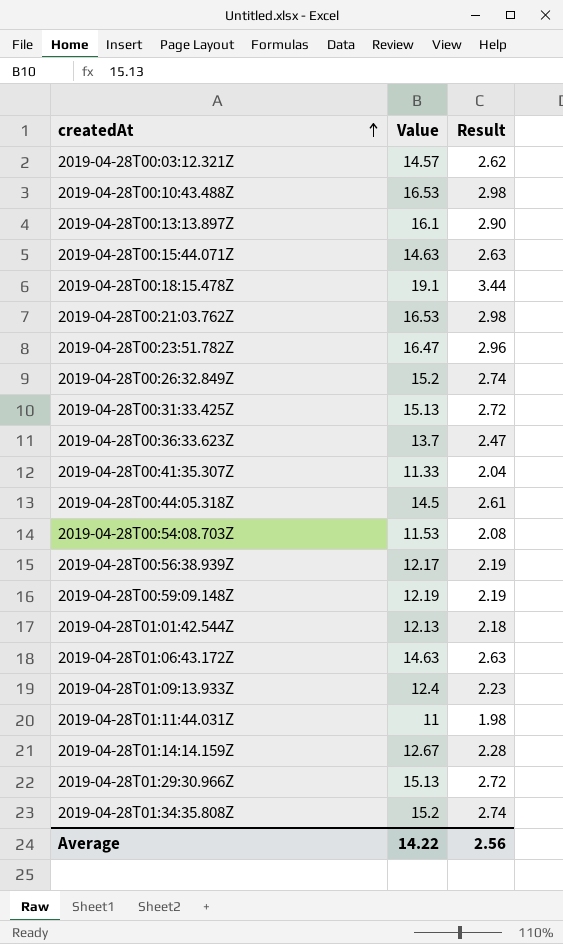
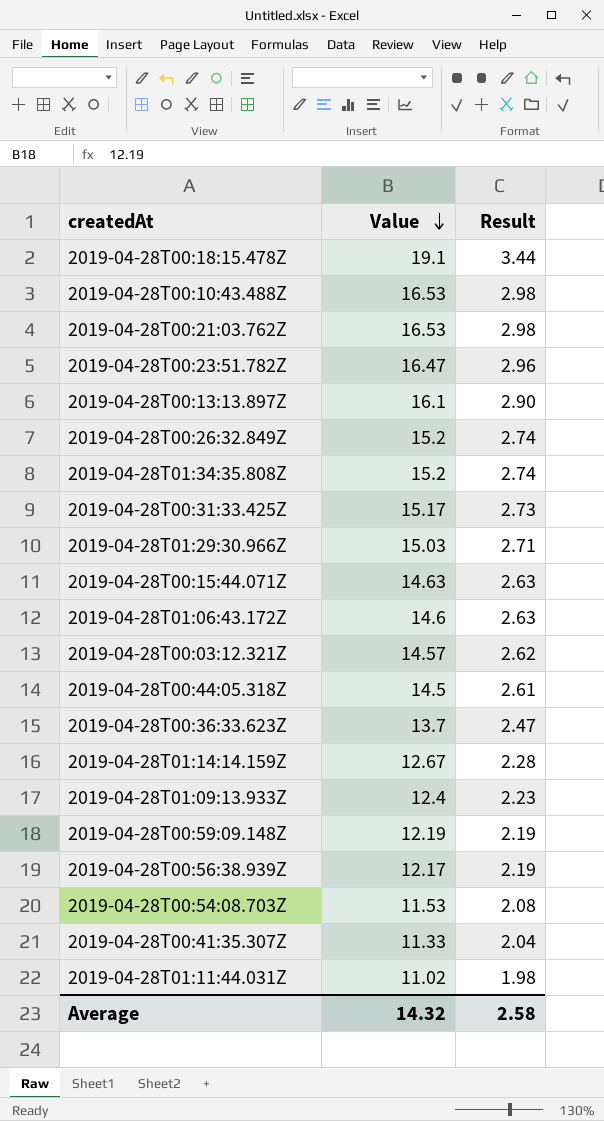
row order: createdAt ascending -> Value descending
row 2019-04-28T01:01:42.544Z: 12.13 | 2.18 -> none
2019-04-28T00:31:33.425Z | Value: 15.13 -> 15.17
2019-04-28T00:31:33.425Z | Result: 2.72 -> 2.73
2019-04-28T01:29:30.966Z | Value: 15.13 -> 15.03
2019-04-28T01:29:30.966Z | Result: 2.72 -> 2.71
2019-04-28T01:06:43.172Z | Value: 14.63 -> 14.6
2019-04-28T01:11:44.031Z | Value: 11 -> 11.02
Average | Value: 14.22 -> 14.32
Average | Result: 2.56 -> 2.58

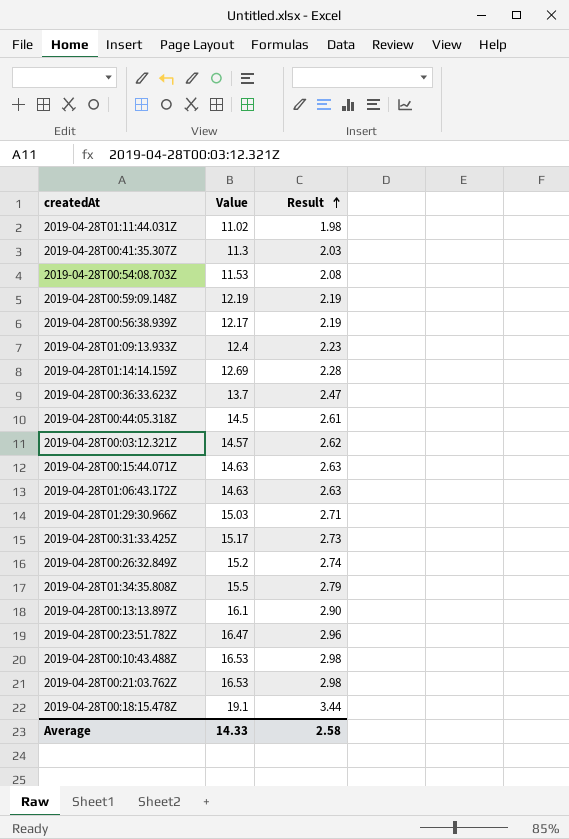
row order: Value descending -> Result ascending
2019-04-28T00:41:35.307Z | Value: 11.33 -> 11.3
2019-04-28T00:41:35.307Z | Result: 2.04 -> 2.03
2019-04-28T01:14:14.159Z | Value: 12.67 -> 12.69
2019-04-28T01:06:43.172Z | Value: 14.6 -> 14.63
2019-04-28T01:34:35.808Z | Value: 15.2 -> 15.5
2019-04-28T01:34:35.808Z | Result: 2.74 -> 2.79
Average | Value: 14.32 -> 14.33

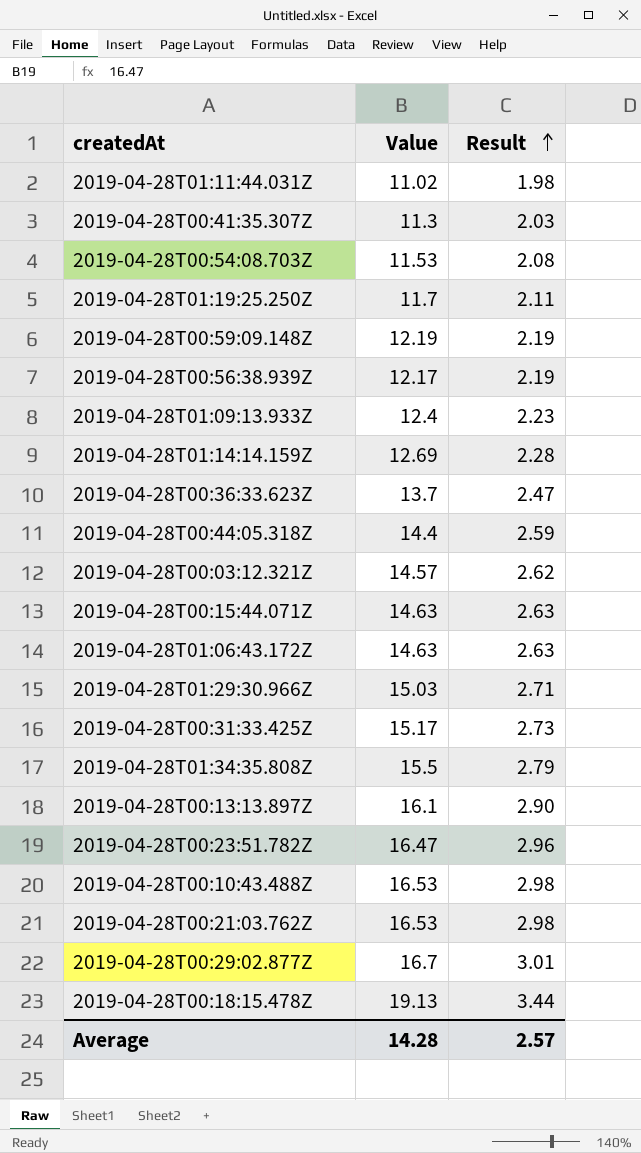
row 2019-04-28T00:26:32.849Z: 15.2 | 2.74 -> none
row 2019-04-28T01:19:25.250Z: none -> 11.7 | 2.11
2019-04-28T00:44:05.318Z | Value: 14.5 -> 14.4
2019-04-28T00:44:05.318Z | Result: 2.61 -> 2.59
row 2019-04-28T00:29:02.877Z: none -> 16.7 | 3.01
2019-04-28T00:18:15.478Z | Value: 19.1 -> 19.13
Average | Value: 14.33 -> 14.28
Average | Result: 2.58 -> 2.57

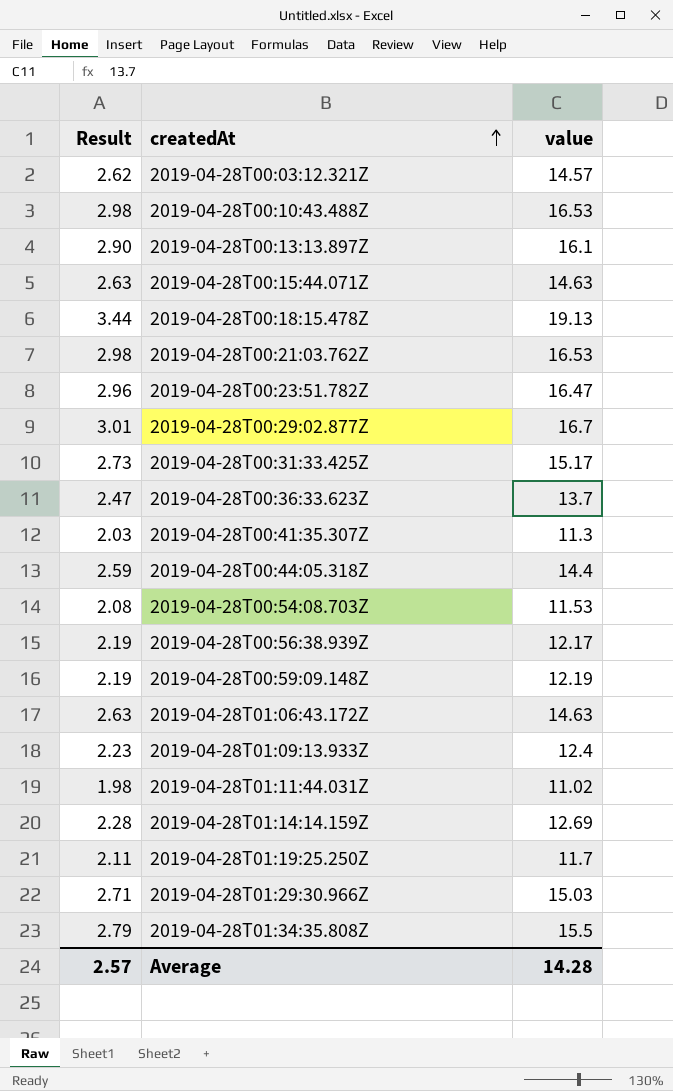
row order: Result ascending -> createdAt ascending
column Result | position: 3 -> 1
column name: Value -> value

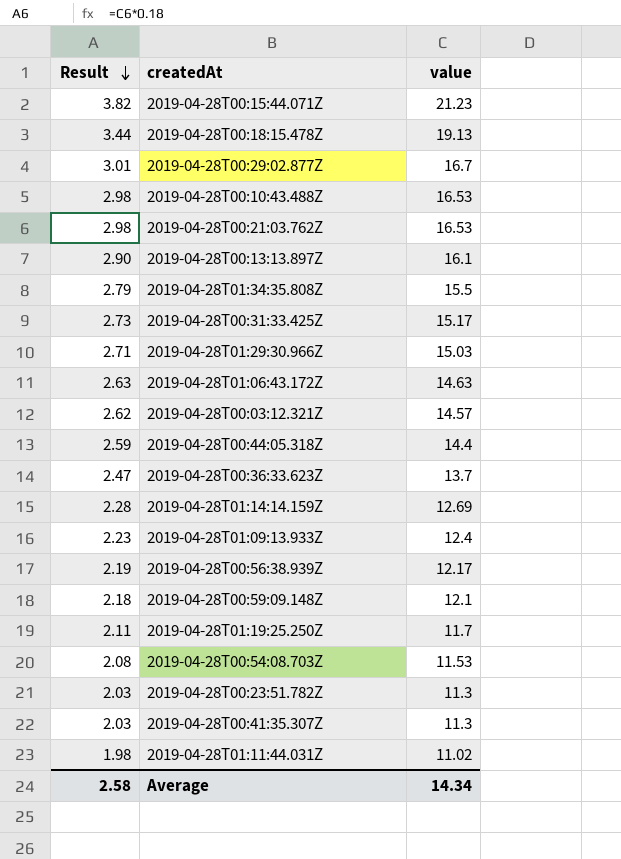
row order: createdAt ascending -> Result descending
2019-04-28T00:15:44.071Z | Result: 2.63 -> 3.82
2019-04-28T00:15:44.071Z | value: 14.63 -> 21.23
2019-04-28T00:59:09.148Z | Result: 2.19 -> 2.18
2019-04-28T00:59:09.148Z | value: 12.19 -> 12.1
2019-04-28T00:23:51.782Z | Result: 2.96 -> 2.03
2019-04-28T00:23:51.782Z | value: 16.47 -> 11.3
Average | Result: 2.57 -> 2.58
Average | value: 14.28 -> 14.34

